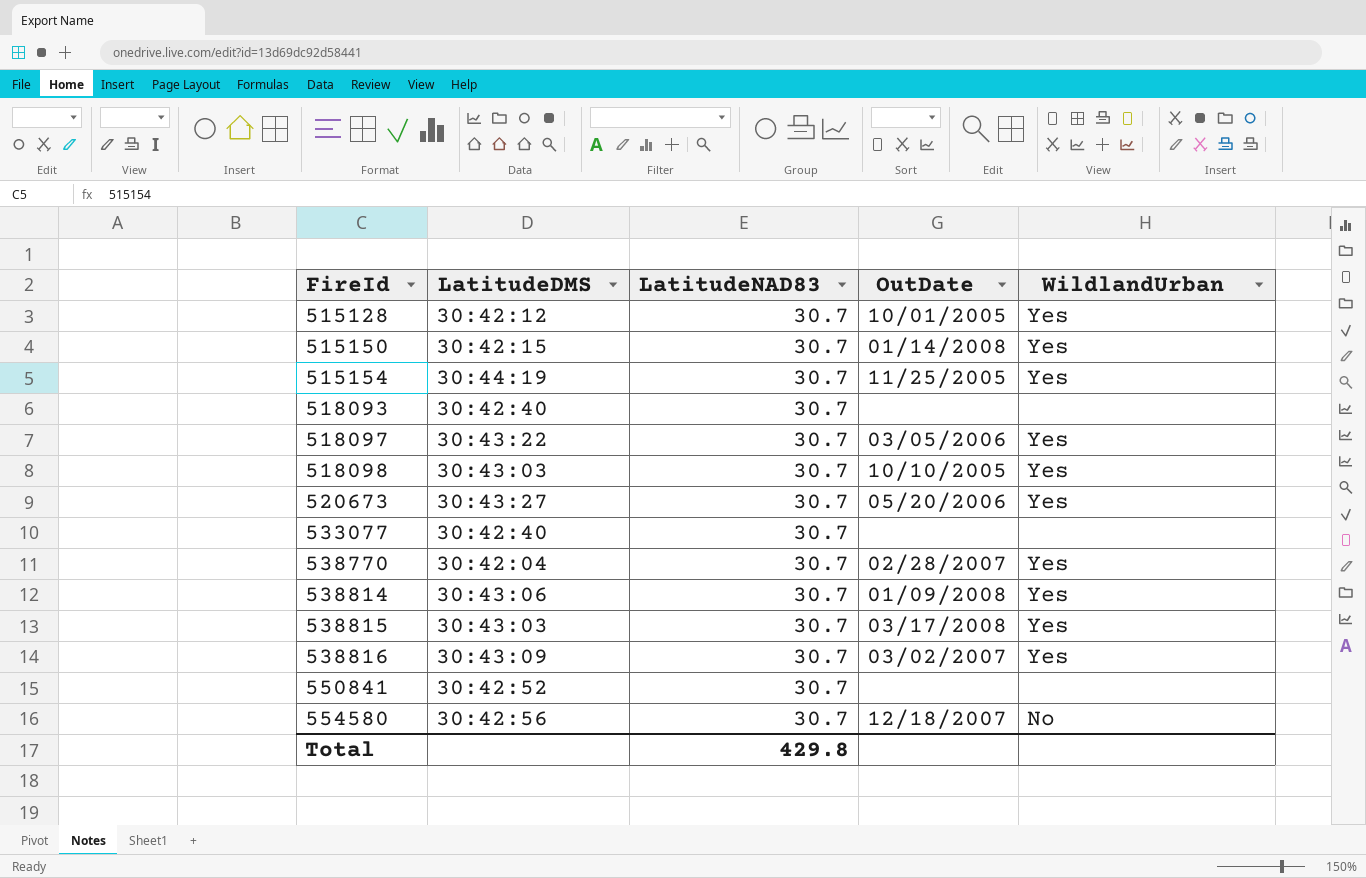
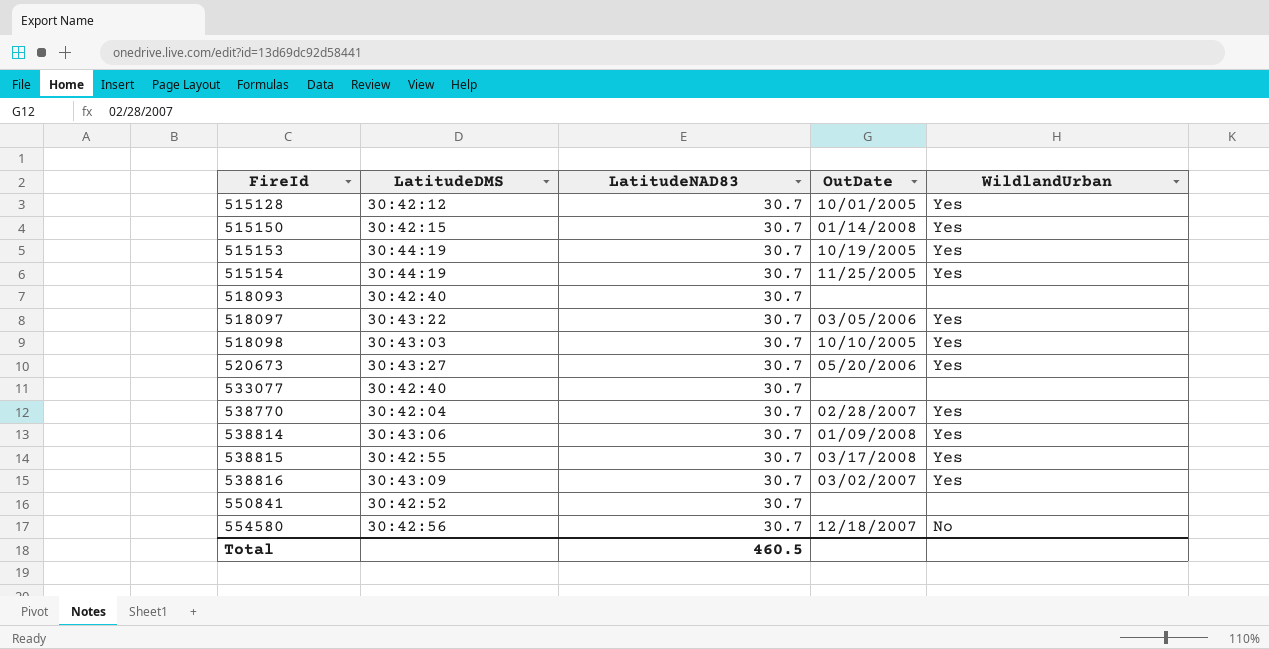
row 515153: none -> 30:44:19 | 30.7 | 10/19/2005 | Yes
538815 | LatitudeDMS: 30:43:03 -> 30:42:55
Total | LatitudeNAD83: 429.8 -> 460.5

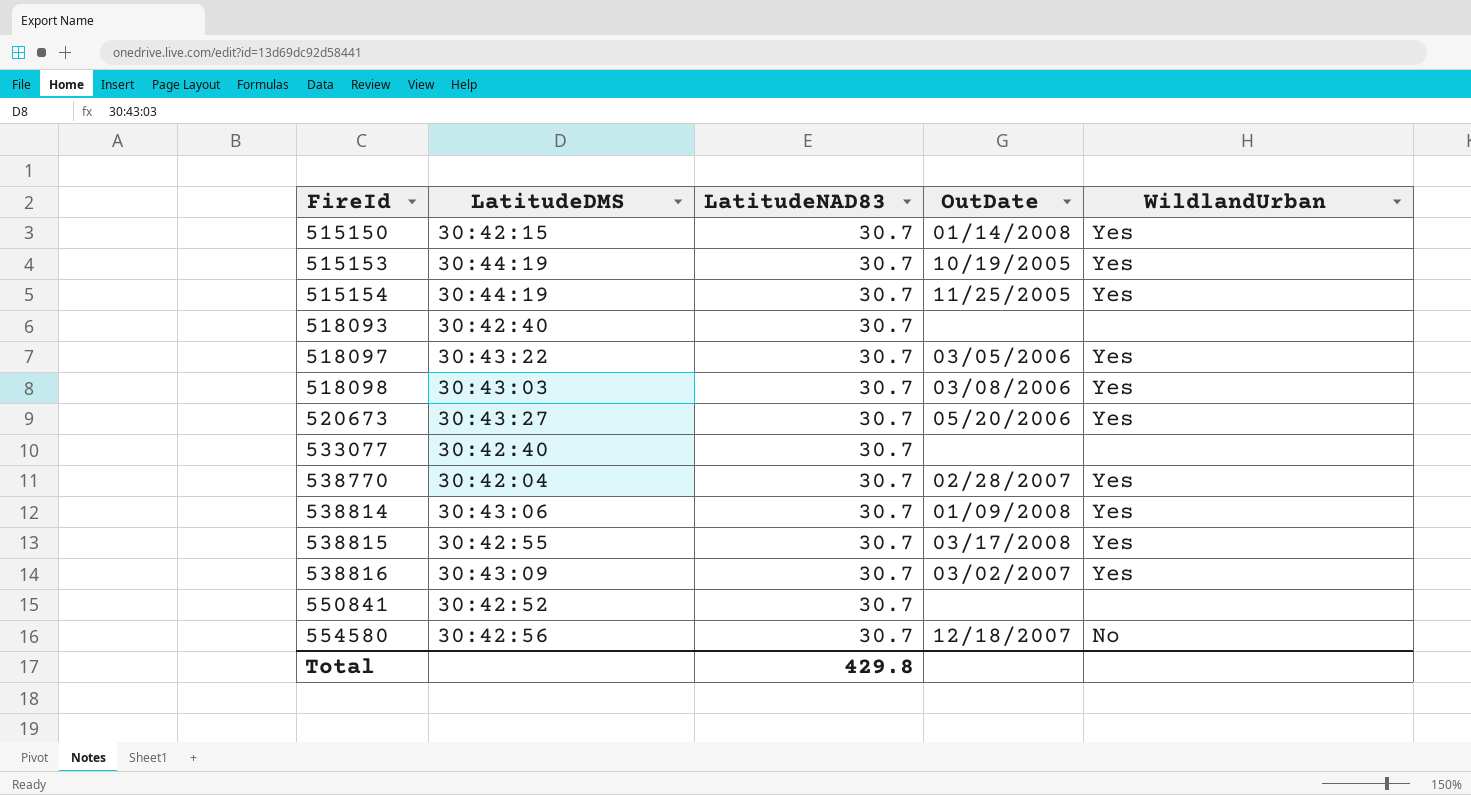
row 515128: 30:42:12 | 30.7 | 10/01/2005 | Yes -> none
518098 | OutDate: 10/10/2005 -> 03/08/2006
Total | LatitudeNAD83: 460.5 -> 429.8

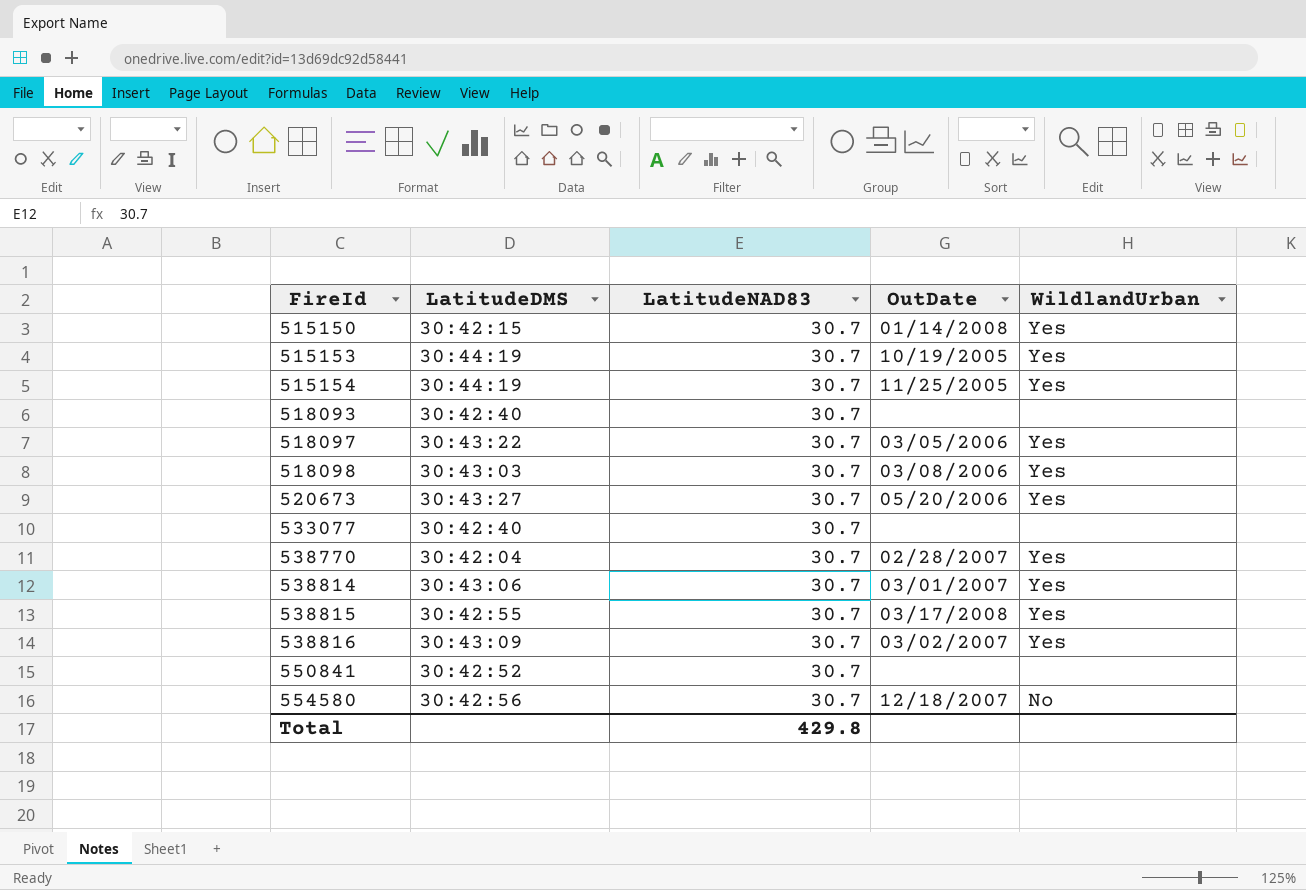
538814 | OutDate: 01/09/2008 -> 03/01/2007

